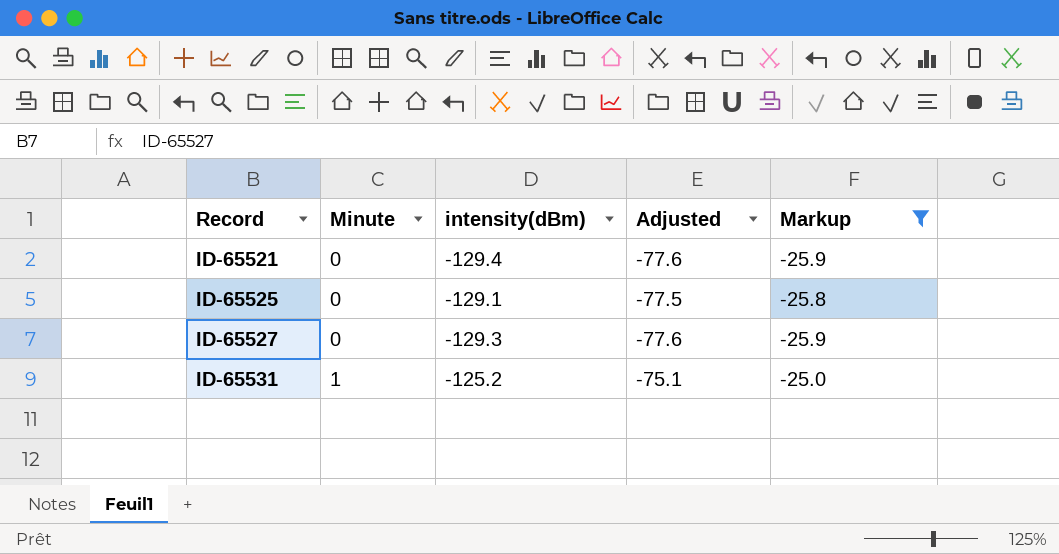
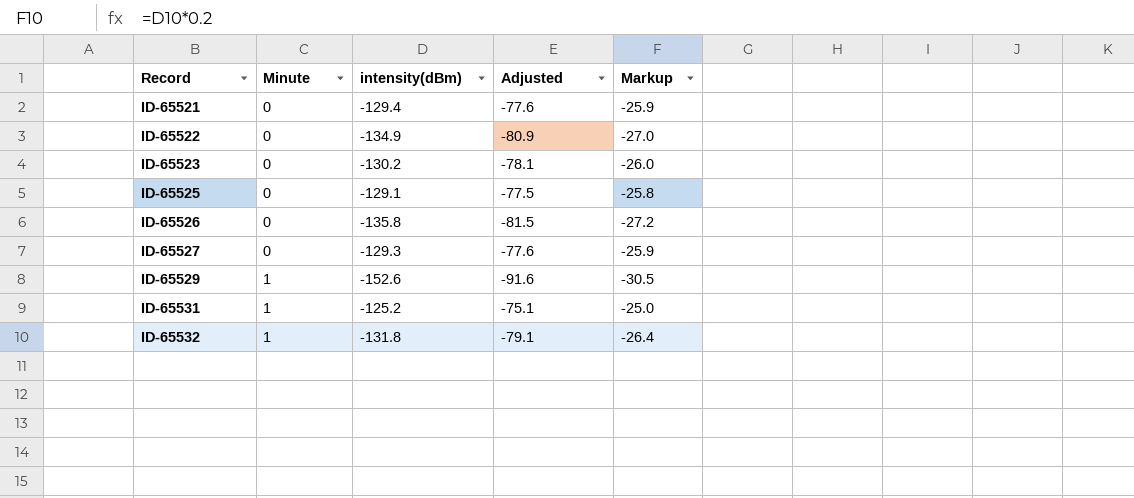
filter: Markup >= -25.9 -> none

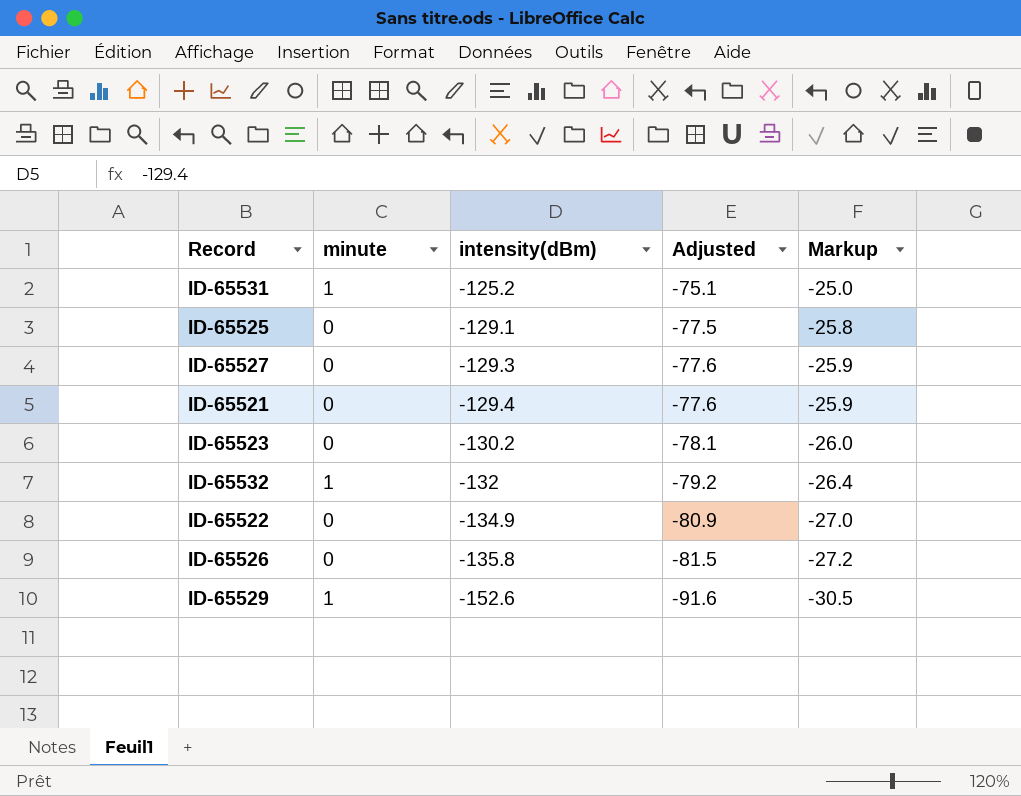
row order: Record ascending -> intensity(dBm) descending
column name: Minute -> minute
ID-65532 | intensity(dBm): -131.8 -> -132
ID-65532 | Adjusted: -79.1 -> -79.2

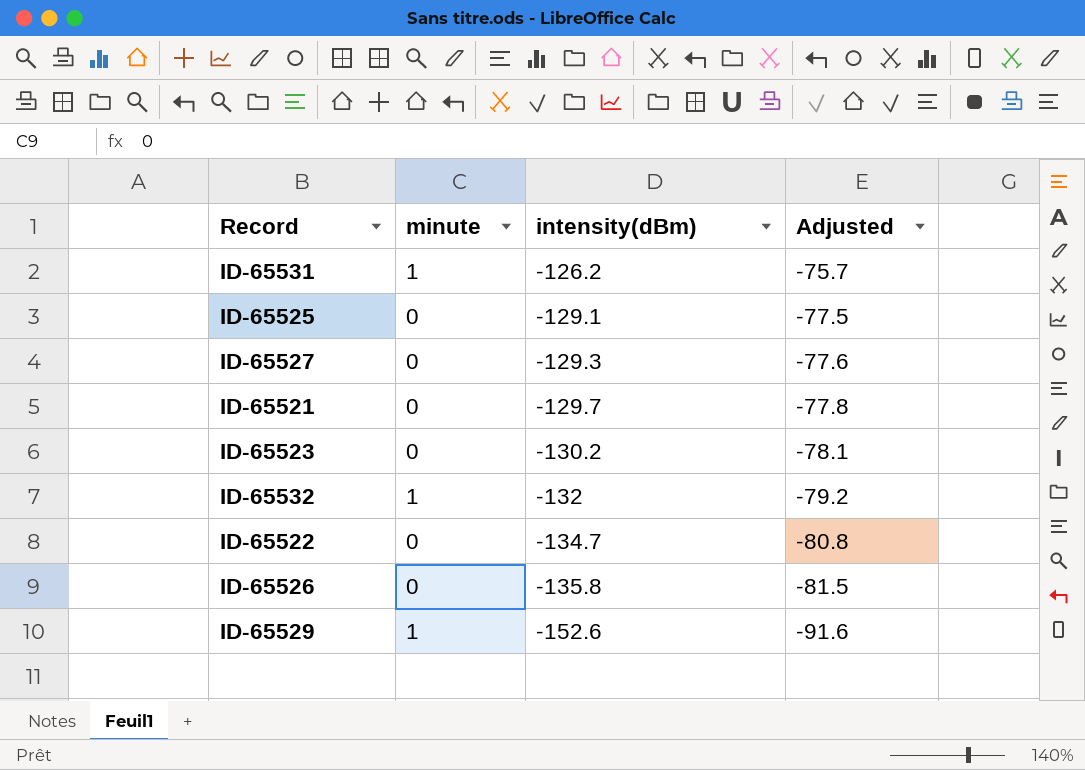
column Markup | formula: [intensity(dBm)] * 0.2 -> none
ID-65531 | intensity(dBm): -125.2 -> -126.2
ID-65531 | Adjusted: -75.1 -> -75.7
ID-65521 | intensity(dBm): -129.4 -> -129.7
ID-65521 | Adjusted: -77.6 -> -77.8
ID-65522 | intensity(dBm): -134.9 -> -134.7
ID-65522 | Adjusted: -80.9 -> -80.8

